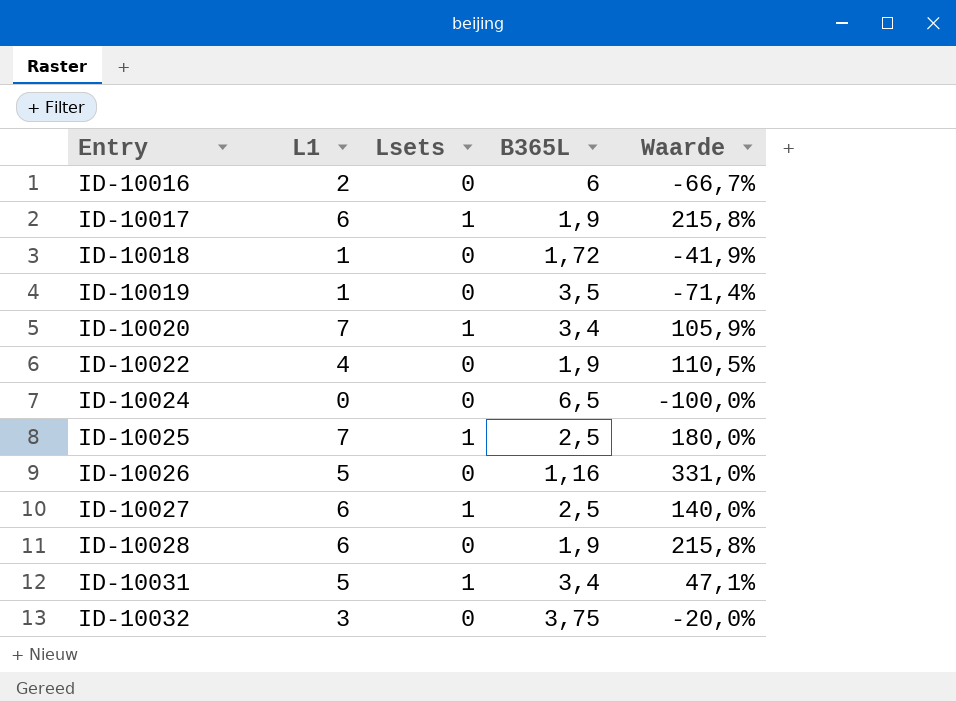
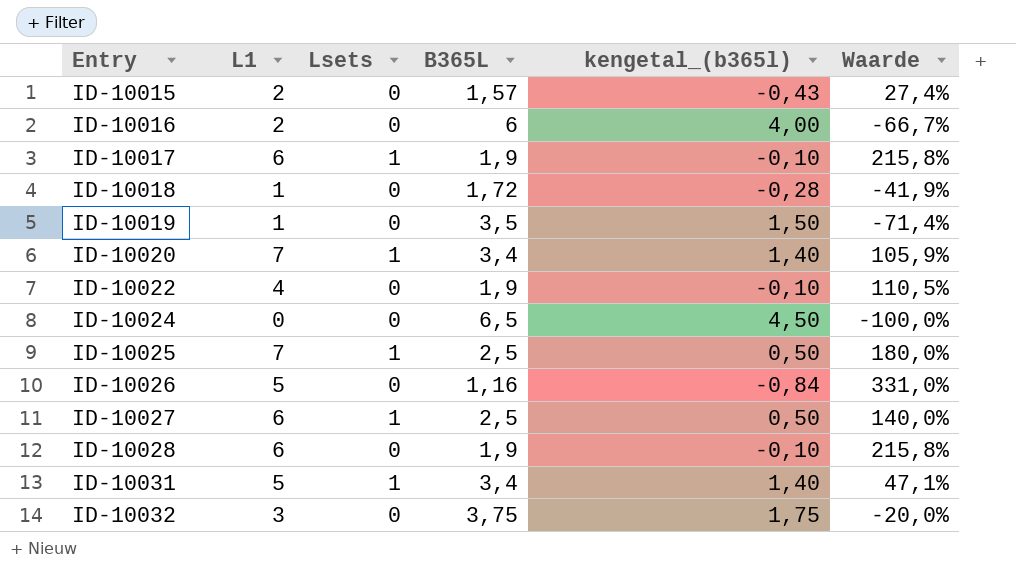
column kengetal_(b365l) | formula: none -> [B365L] - 2
row ID-10015: none -> 2 | 0 | 1,57 | -0,43 | 27,4%

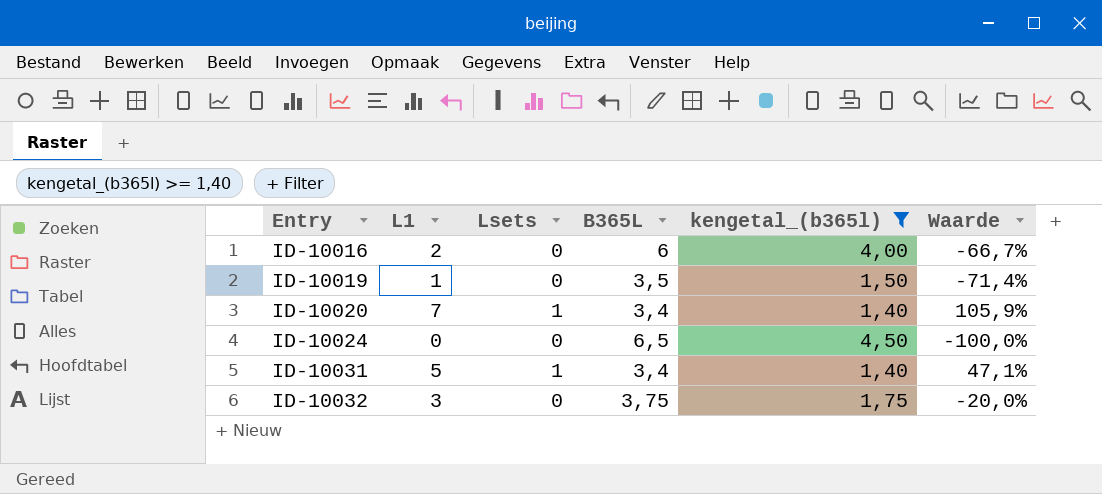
filter: none -> kengetal_(b365l) >= 1,40

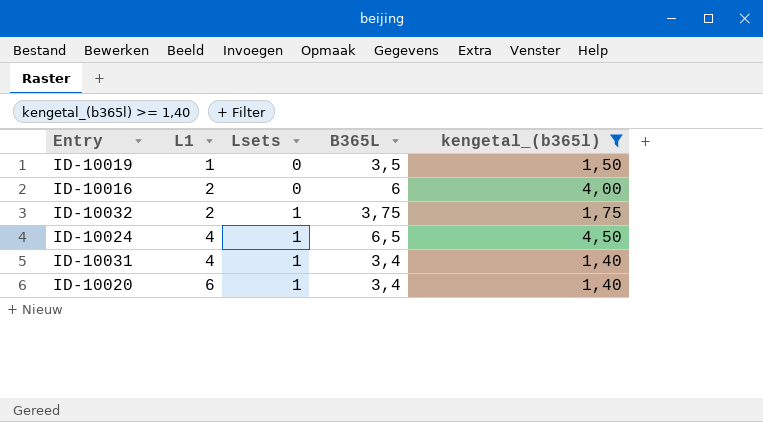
row order: Entry ascending -> L1 ascending
column Waarde | formula: ([L1] - [B365L]) / [B365L] -> none
ID-10032 | L1: 3 -> 2
ID-10032 | Lsets: 0 -> 1
ID-10024 | L1: 0 -> 4
ID-10024 | Lsets: 0 -> 1
ID-10031 | L1: 5 -> 4
ID-10020 | L1: 7 -> 6

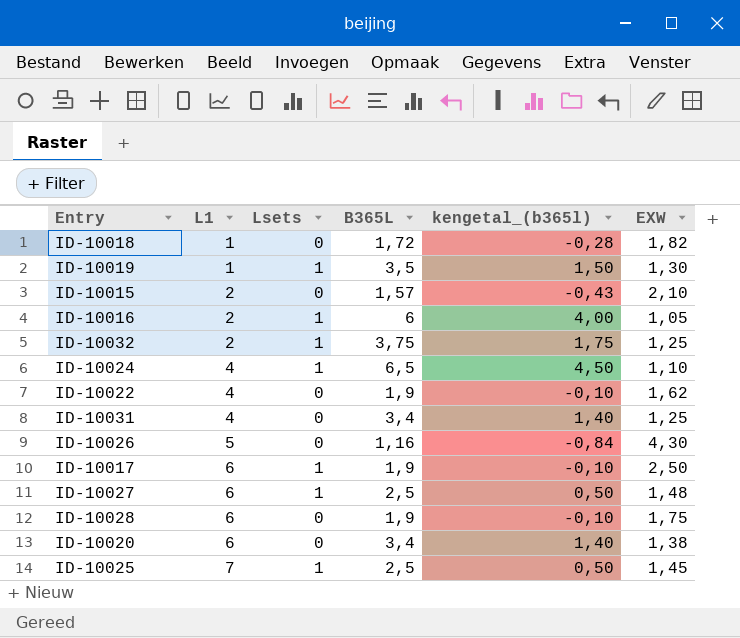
filter: kengetal_(b365l) >= 1,40 -> none
column EXW | position: none -> 6
ID-10019 | Lsets: 0 -> 1
ID-10016 | Lsets: 0 -> 1
ID-10031 | Lsets: 1 -> 0
ID-10020 | Lsets: 1 -> 0

